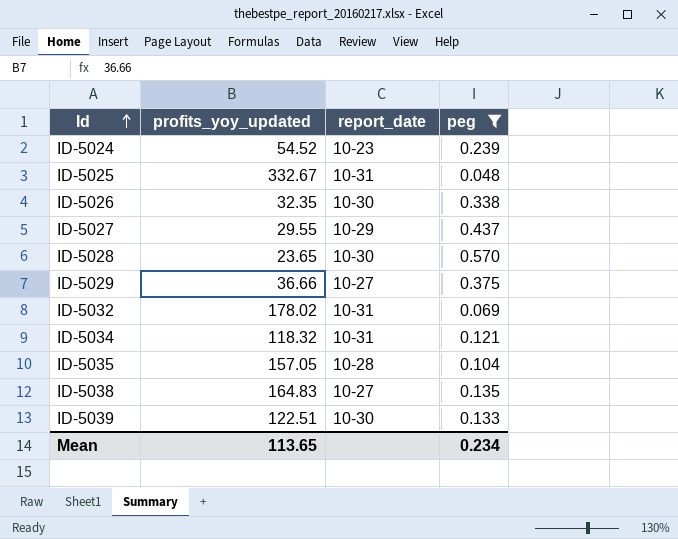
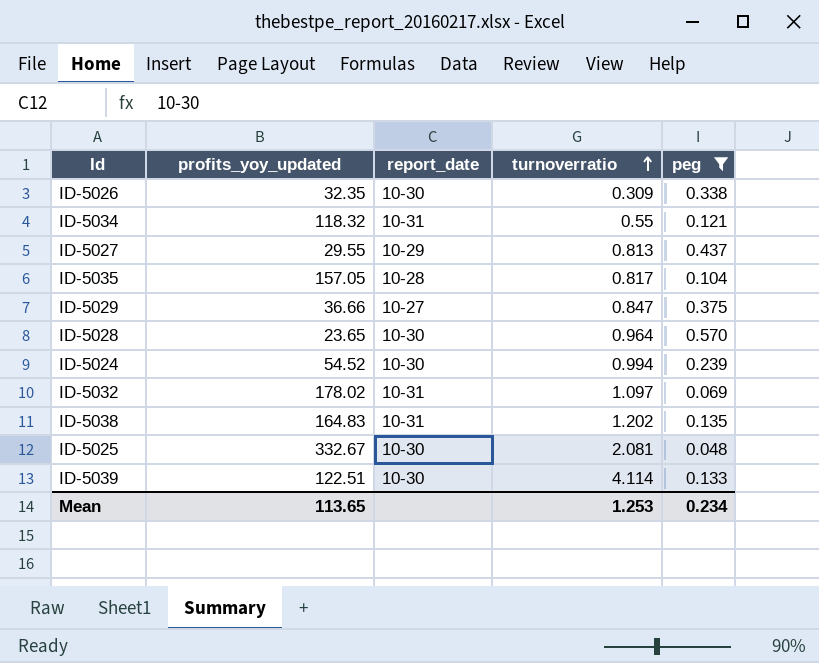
row order: Id ascending -> turnoverratio ascending
column turnoverratio | position: none -> 4
ID-5024 | report_date: 10-23 -> 10-30
ID-5038 | report_date: 10-27 -> 10-31
ID-5025 | report_date: 10-31 -> 10-30

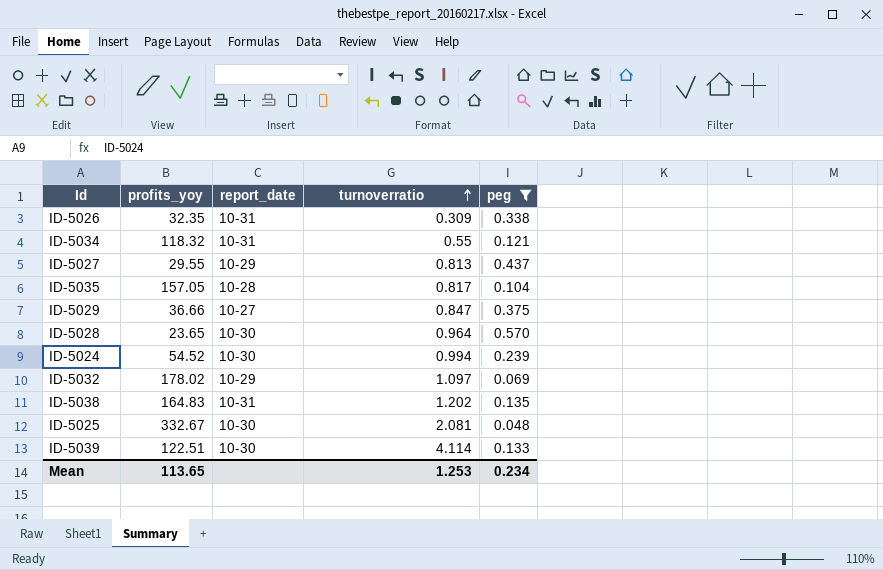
column name: profits_yoy_updated -> profits_yoy
ID-5026 | report_date: 10-30 -> 10-31
ID-5032 | report_date: 10-31 -> 10-29

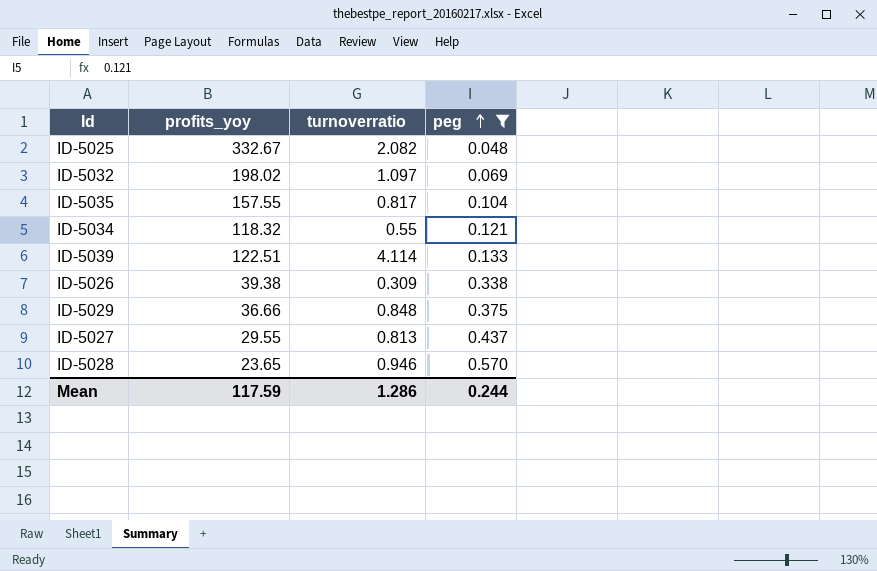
row order: turnoverratio ascending -> peg ascending
column report_date | position: 3 -> none
row ID-5024: 54.52 | 10-30 | 0.994 | 0.239 -> none
row ID-5038: 164.83 | 10-31 | 1.202 | 0.135 -> none
ID-5025 | turnoverratio: 2.081 -> 2.082
ID-5032 | profits_yoy: 178.02 -> 198.02
ID-5035 | profits_yoy: 157.05 -> 157.55
ID-5026 | profits_yoy: 32.35 -> 39.38
ID-5029 | turnoverratio: 0.847 -> 0.848
ID-5028 | turnoverratio: 0.964 -> 0.946
Mean | profits_yoy: 113.65 -> 117.59
Mean | turnoverratio: 1.253 -> 1.286
Mean | peg: 0.234 -> 0.244

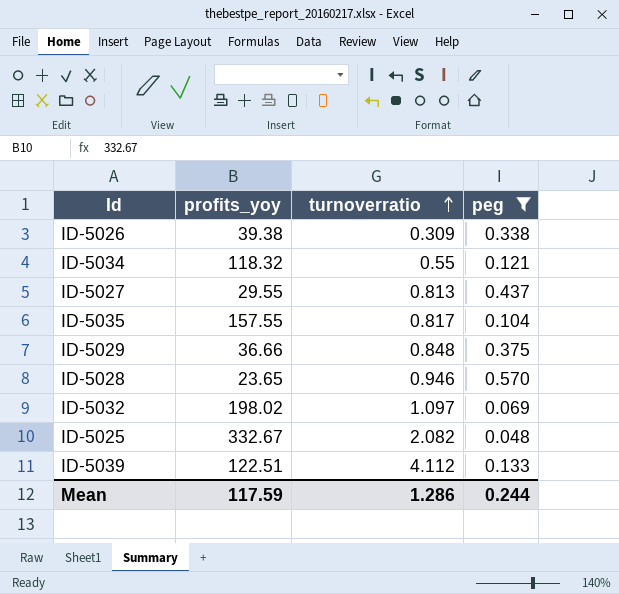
row order: peg ascending -> turnoverratio ascending
ID-5039 | turnoverratio: 4.114 -> 4.112

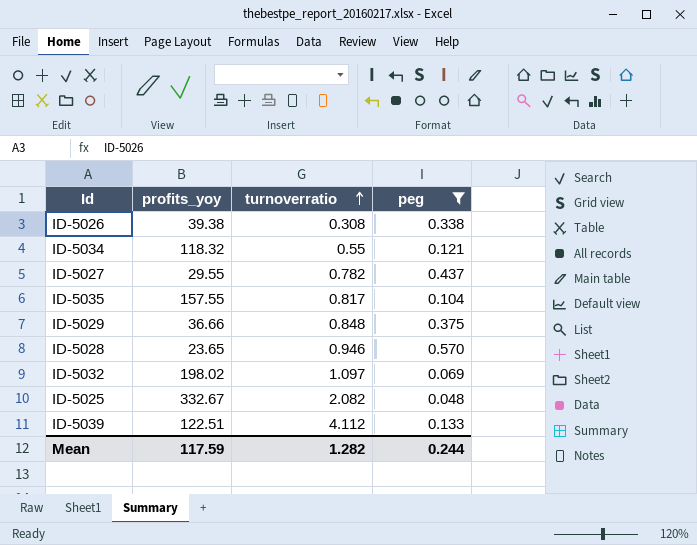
ID-5026 | turnoverratio: 0.309 -> 0.308
ID-5027 | turnoverratio: 0.813 -> 0.782
Mean | turnoverratio: 1.286 -> 1.282

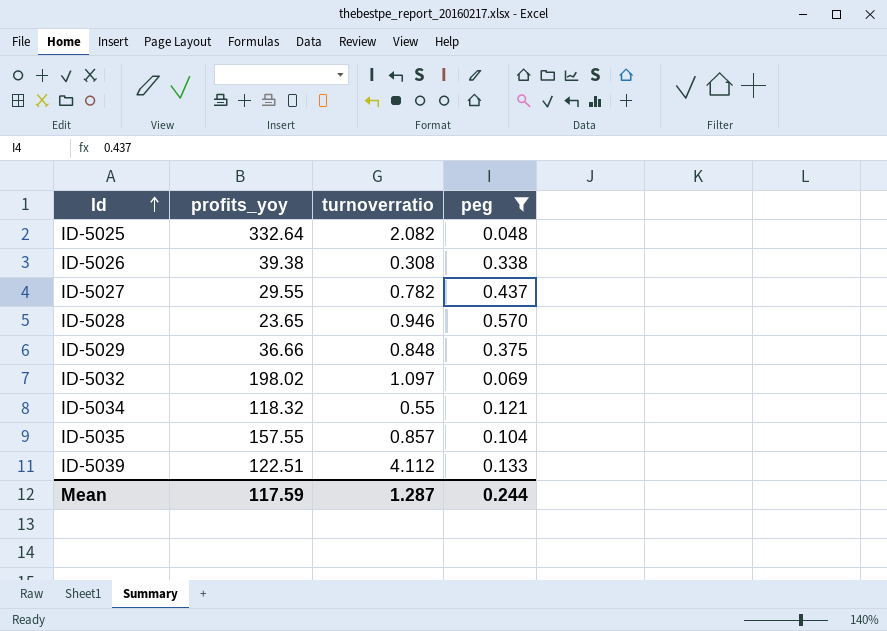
row order: turnoverratio ascending -> Id ascending
ID-5025 | profits_yoy: 332.67 -> 332.64
ID-5035 | turnoverratio: 0.817 -> 0.857
Mean | turnoverratio: 1.282 -> 1.287

